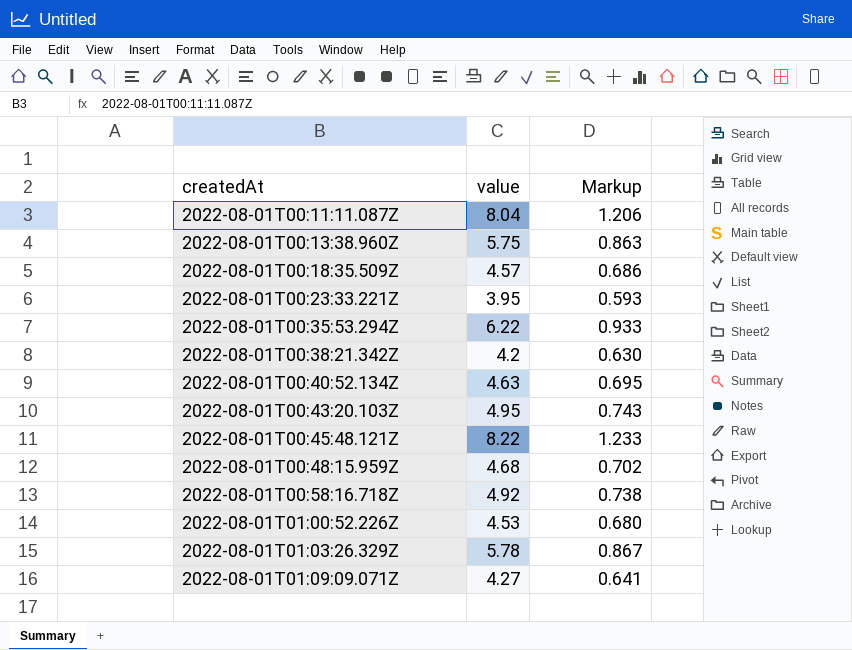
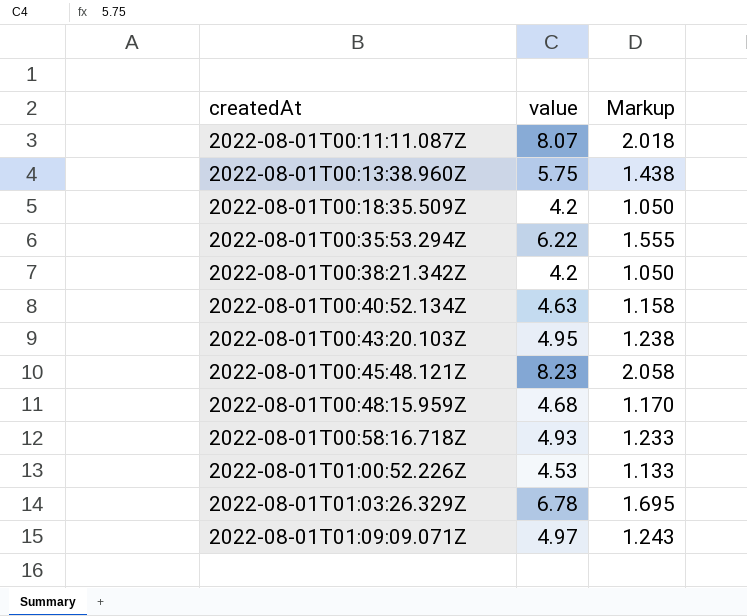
column Markup | formula: [value] * 0.15 -> [value] * 0.25
row 2022-08-01T00:23:33.221Z: 3.95 | 0.593 -> none
2022-08-01T00:11:11.087Z | value: 8.04 -> 8.07
2022-08-01T00:18:35.509Z | value: 4.57 -> 4.2
2022-08-01T00:45:48.121Z | value: 8.22 -> 8.23
2022-08-01T00:58:16.718Z | value: 4.92 -> 4.93
2022-08-01T01:03:26.329Z | value: 5.78 -> 6.78
2022-08-01T01:09:09.071Z | value: 4.27 -> 4.97

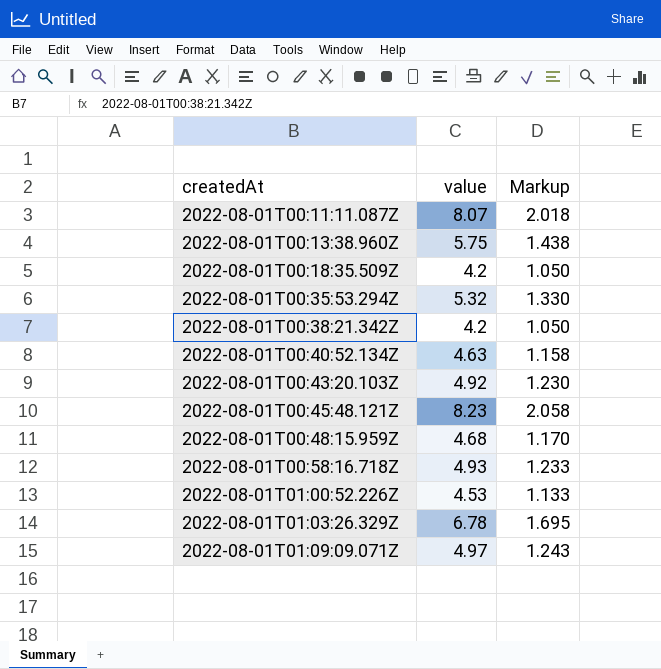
2022-08-01T00:35:53.294Z | value: 6.22 -> 5.32
2022-08-01T00:35:53.294Z | Markup: 1.555 -> 1.330
2022-08-01T00:43:20.103Z | value: 4.95 -> 4.92
2022-08-01T00:43:20.103Z | Markup: 1.238 -> 1.230

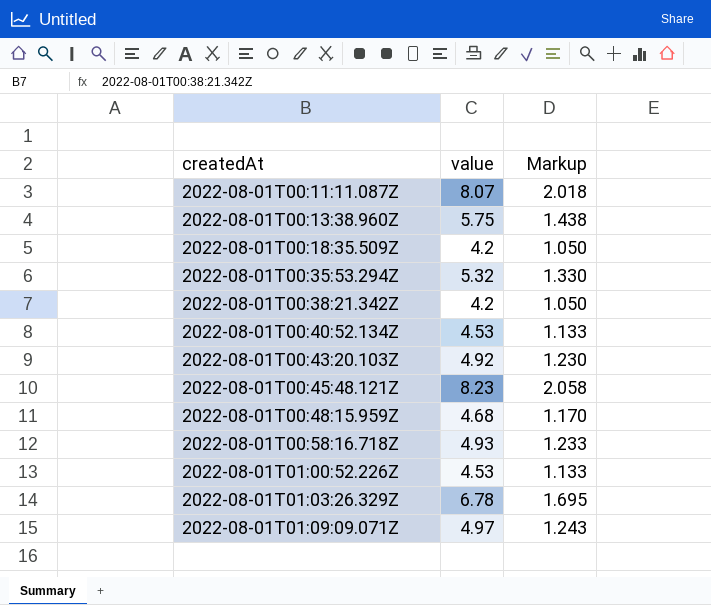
2022-08-01T00:40:52.134Z | value: 4.63 -> 4.53
2022-08-01T00:40:52.134Z | Markup: 1.158 -> 1.133

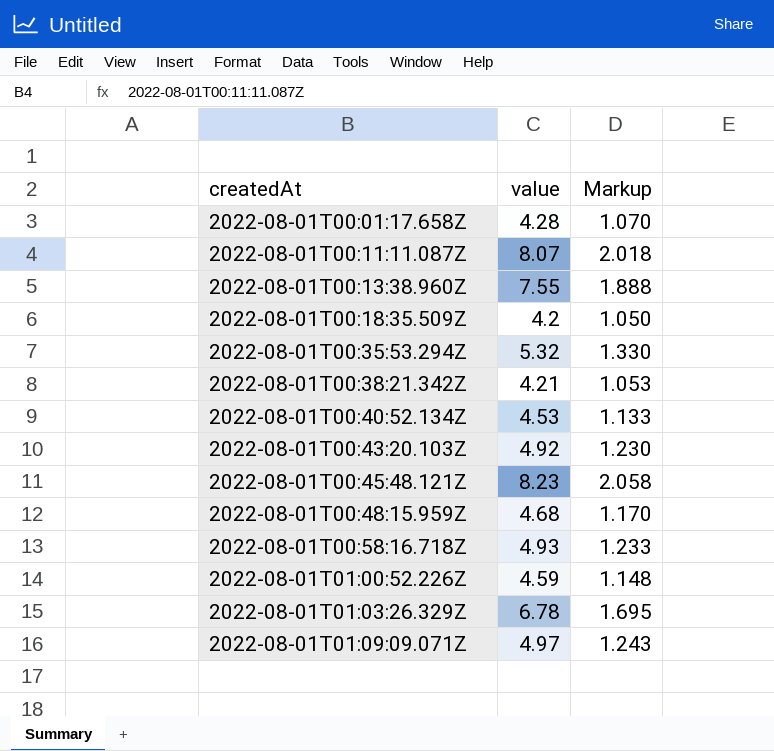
row 2022-08-01T00:01:17.658Z: none -> 4.28 | 1.070
2022-08-01T00:13:38.960Z | value: 5.75 -> 7.55
2022-08-01T00:13:38.960Z | Markup: 1.438 -> 1.888
2022-08-01T00:38:21.342Z | value: 4.2 -> 4.21
2022-08-01T00:38:21.342Z | Markup: 1.050 -> 1.053
2022-08-01T01:00:52.226Z | value: 4.53 -> 4.59
2022-08-01T01:00:52.226Z | Markup: 1.133 -> 1.148

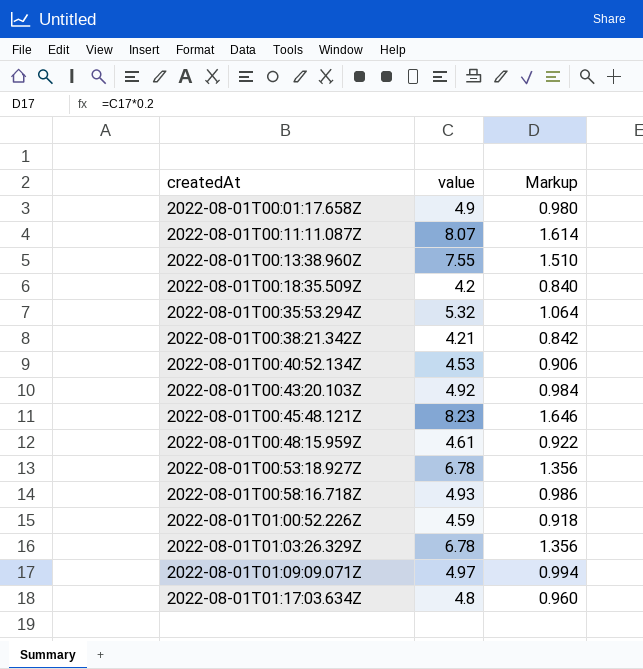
column Markup | formula: [value] * 0.25 -> [value] * 0.2
2022-08-01T00:01:17.658Z | value: 4.28 -> 4.9
2022-08-01T00:48:15.959Z | value: 4.68 -> 4.61
row 2022-08-01T00:53:18.927Z: none -> 6.78 | 1.356
row 2022-08-01T01:17:03.634Z: none -> 4.8 | 0.960

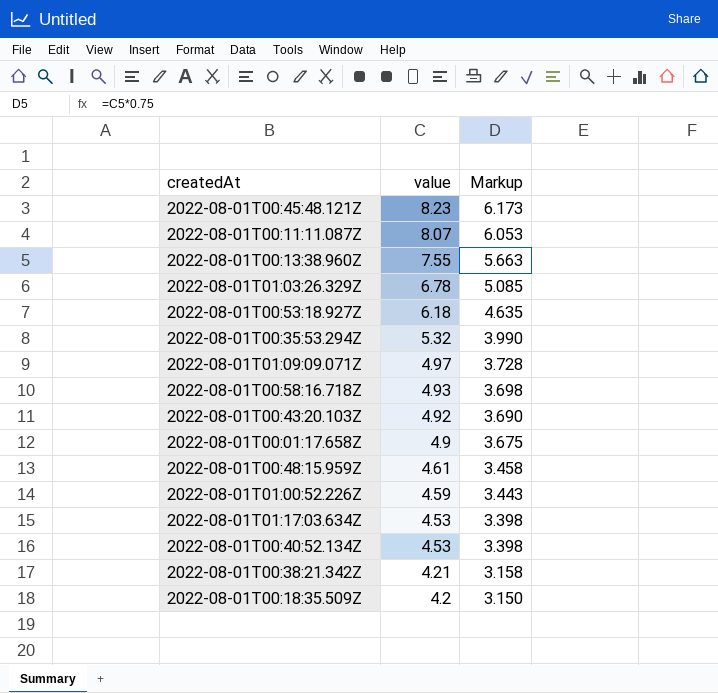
row order: createdAt ascending -> value descending
column Markup | formula: [value] * 0.2 -> [value] * 0.75
2022-08-01T00:53:18.927Z | value: 6.78 -> 6.18
2022-08-01T01:17:03.634Z | value: 4.8 -> 4.53

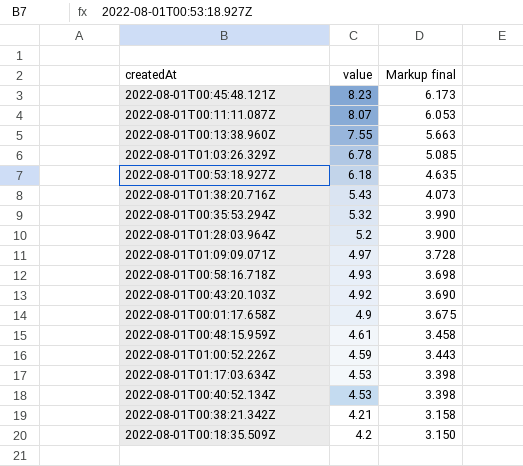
column name: Markup -> Markup final
row 2022-08-01T01:38:20.716Z: none -> 5.43 | 4.073
row 2022-08-01T01:28:03.964Z: none -> 5.2 | 3.900

